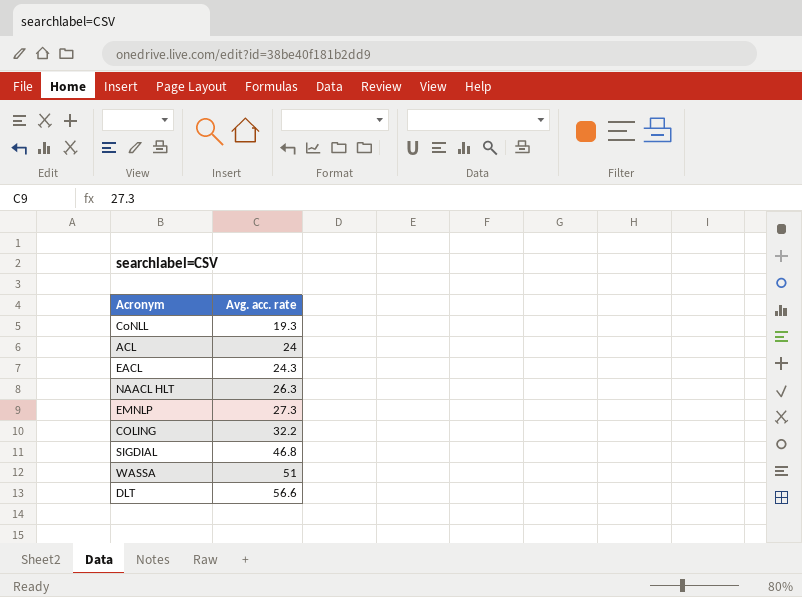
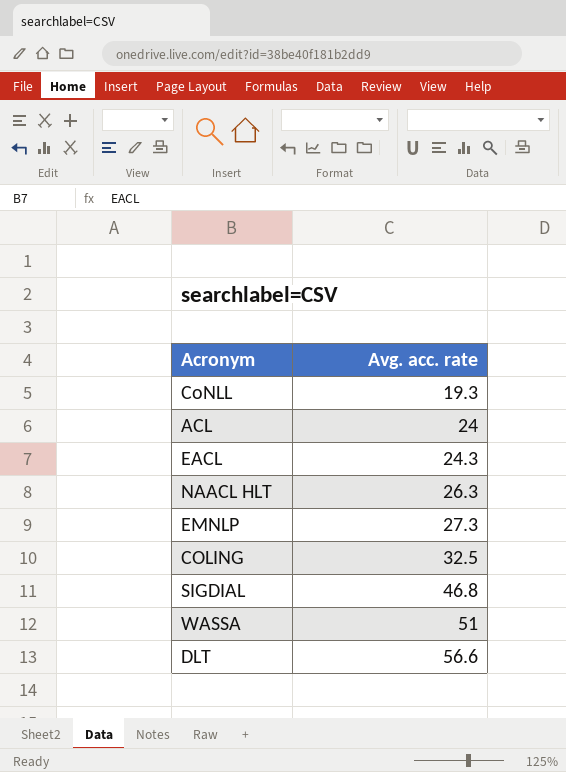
COLING | Avg. acc. rate: 32.2 -> 32.5

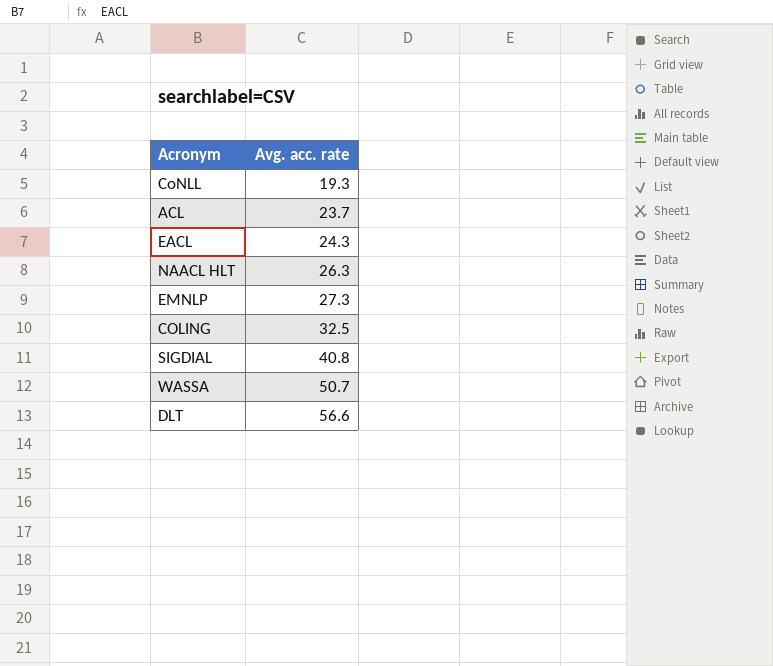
ACL | Avg. acc. rate: 24 -> 23.7
SIGDIAL | Avg. acc. rate: 46.8 -> 40.8
WASSA | Avg. acc. rate: 51 -> 50.7

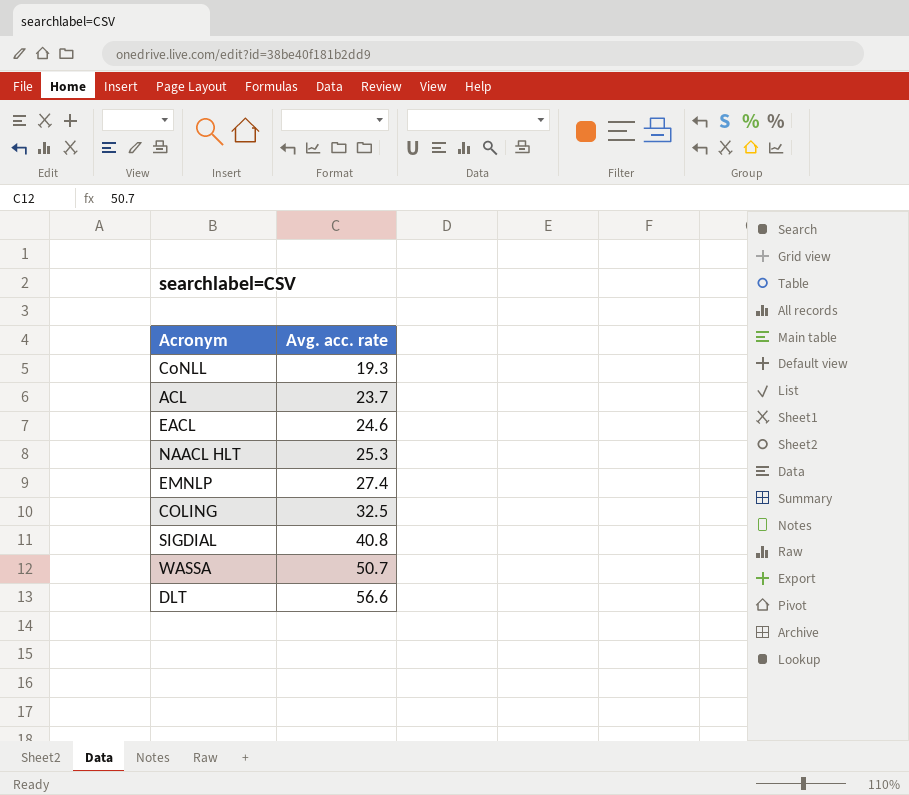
EACL | Avg. acc. rate: 24.3 -> 24.6
NAACL HLT | Avg. acc. rate: 26.3 -> 25.3
EMNLP | Avg. acc. rate: 27.3 -> 27.4

